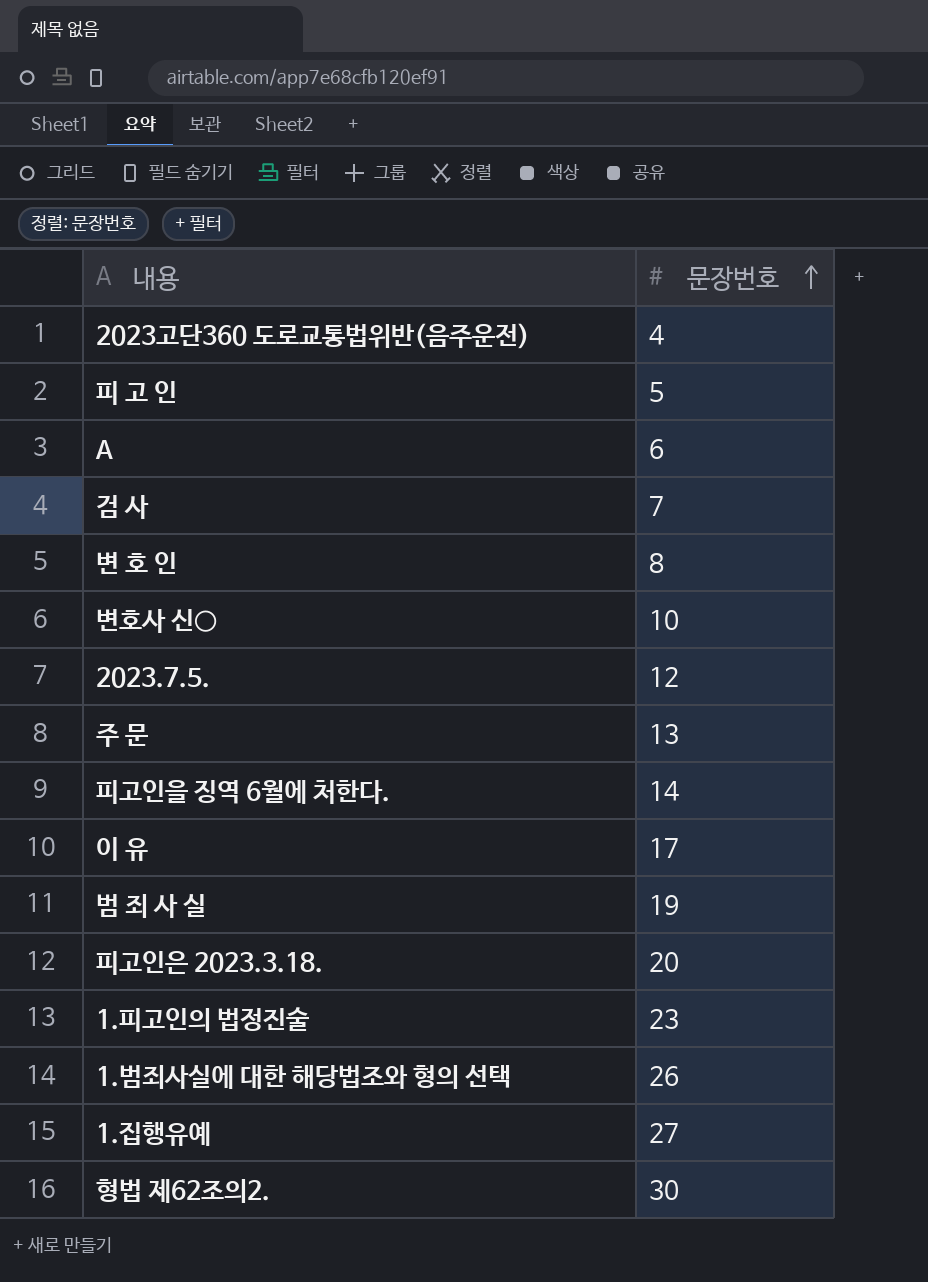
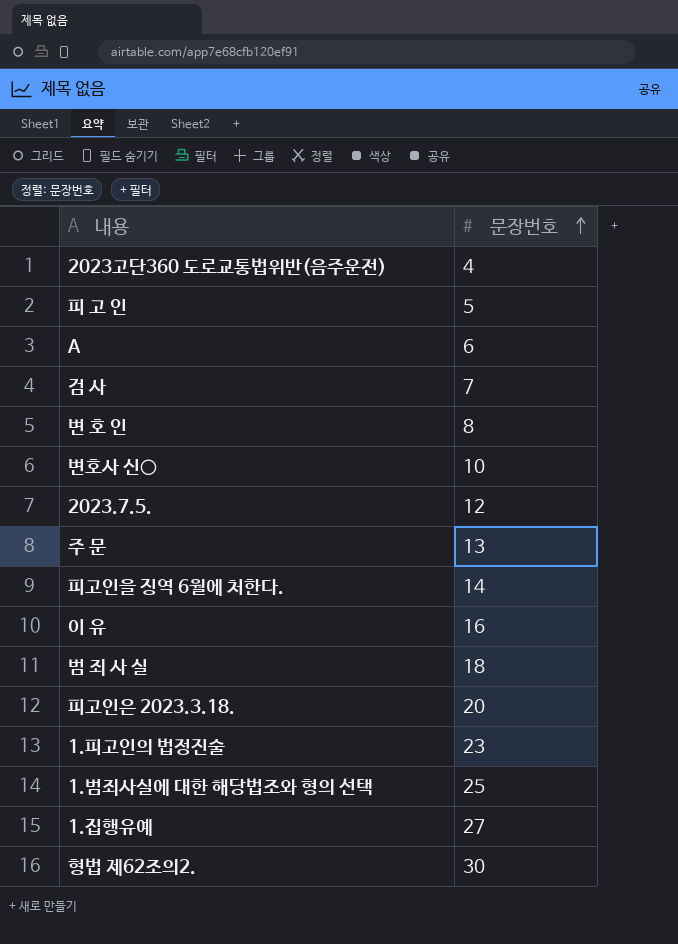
이 유 | 문장번호: 17 -> 16
범 죄 사 실 | 문장번호: 19 -> 18
1.범죄사실에 대한 해당법조와 형의 선택 | 문장번호: 26 -> 25

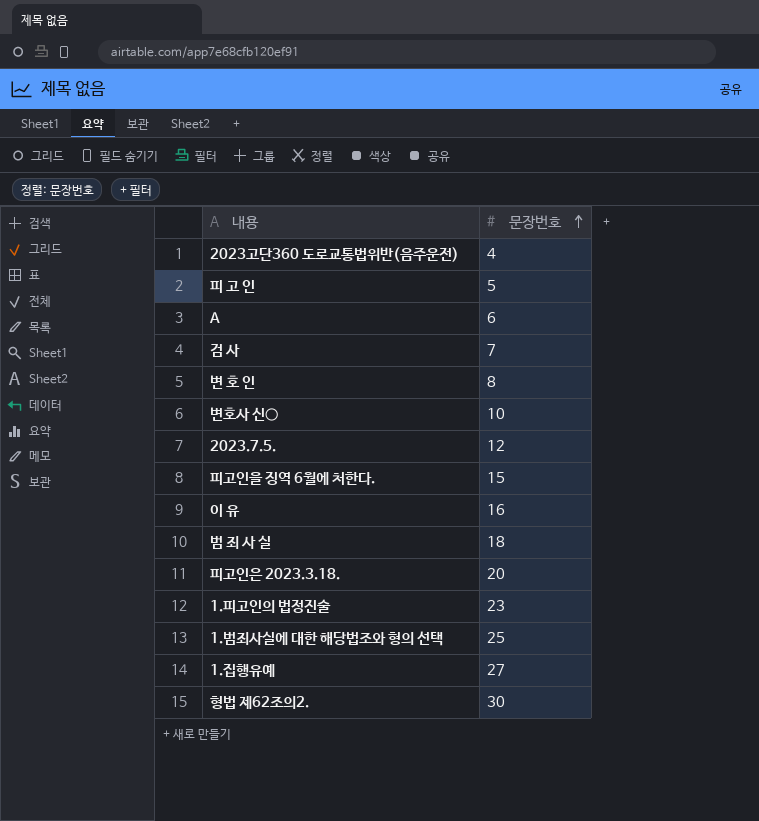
row 주 문: 13 -> none
피고인을 징역 6월에 처한다. | 문장번호: 14 -> 15

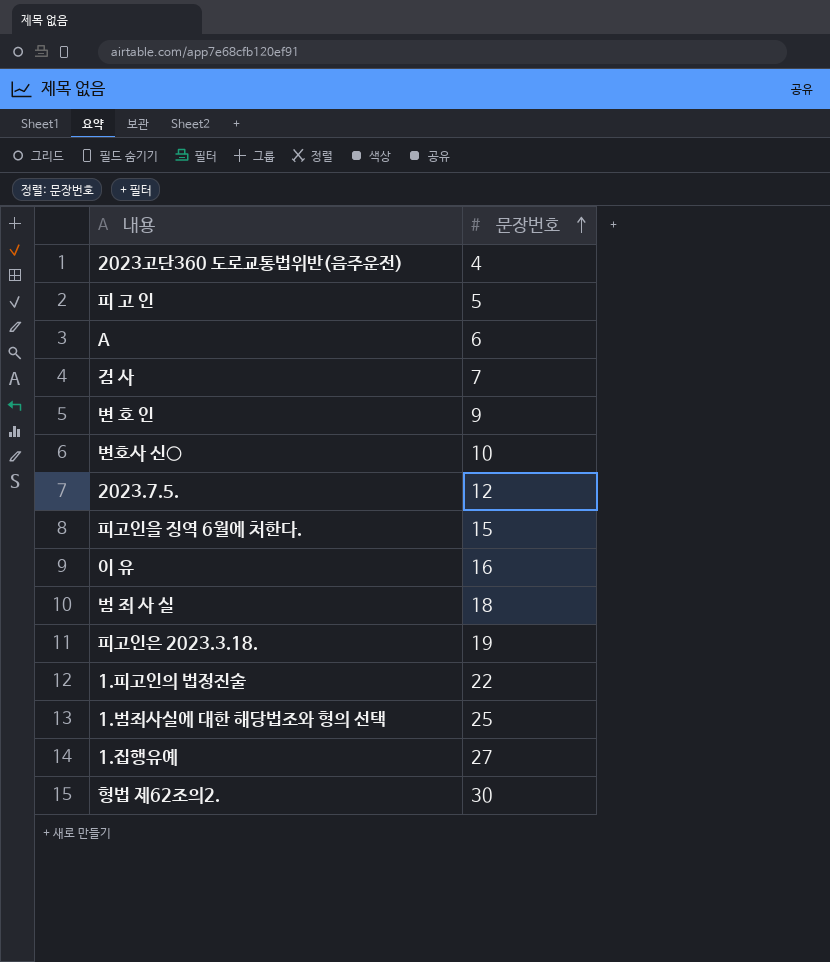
변 호 인 | 문장번호: 8 -> 9
피고인은 2023.3.18. | 문장번호: 20 -> 19
1.피고인의 법정진술 | 문장번호: 23 -> 22

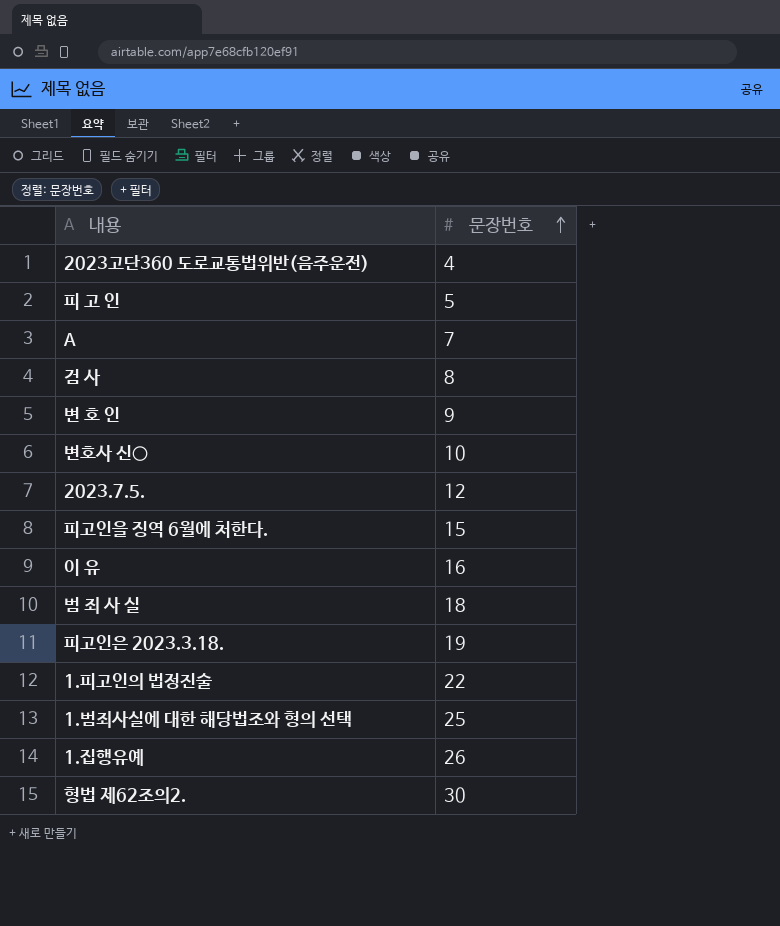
A | 문장번호: 6 -> 7
검 사 | 문장번호: 7 -> 8
1.집행유예 | 문장번호: 27 -> 26

